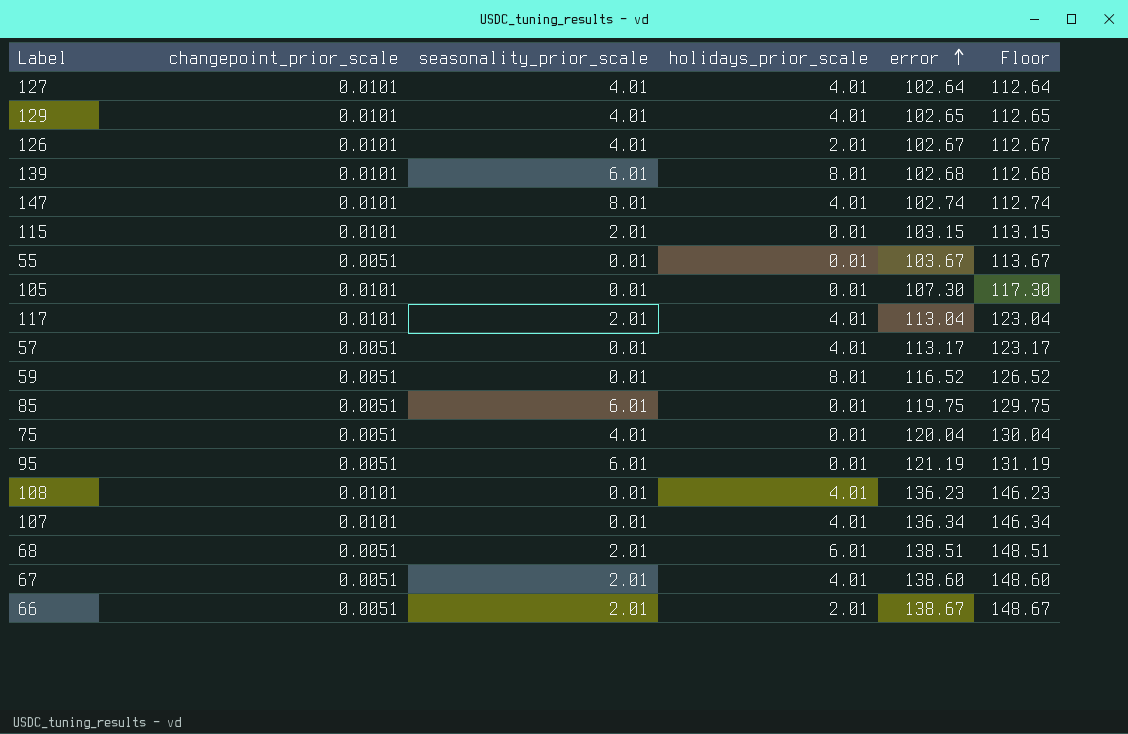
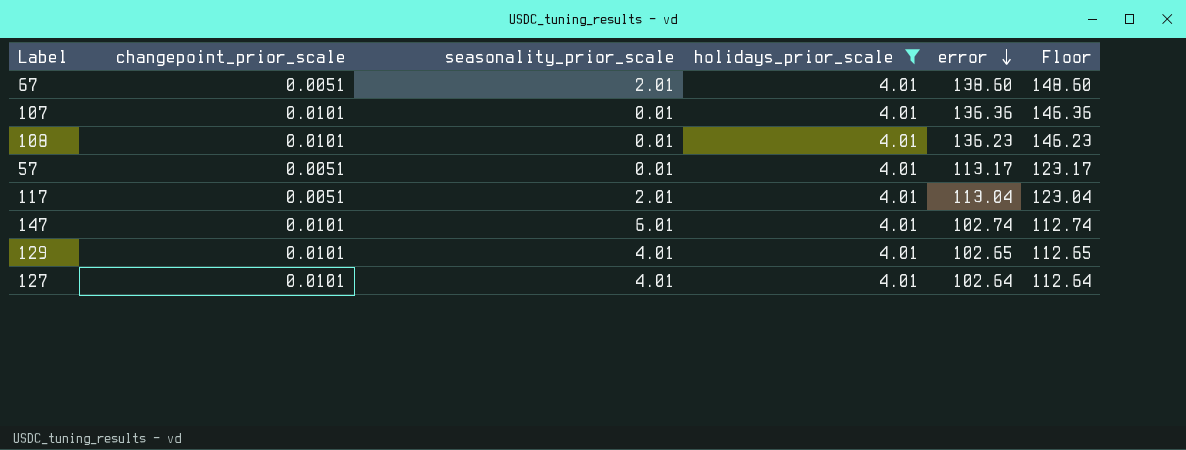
filter: none -> holidays_prior_scale = 4.01
row order: error ascending -> error descending
107 | error: 136.34 -> 136.36
107 | Floor: 146.34 -> 146.36
117 | changepoint_prior_scale: 0.0101 -> 0.0051
147 | seasonality_prior_scale: 8.01 -> 6.01

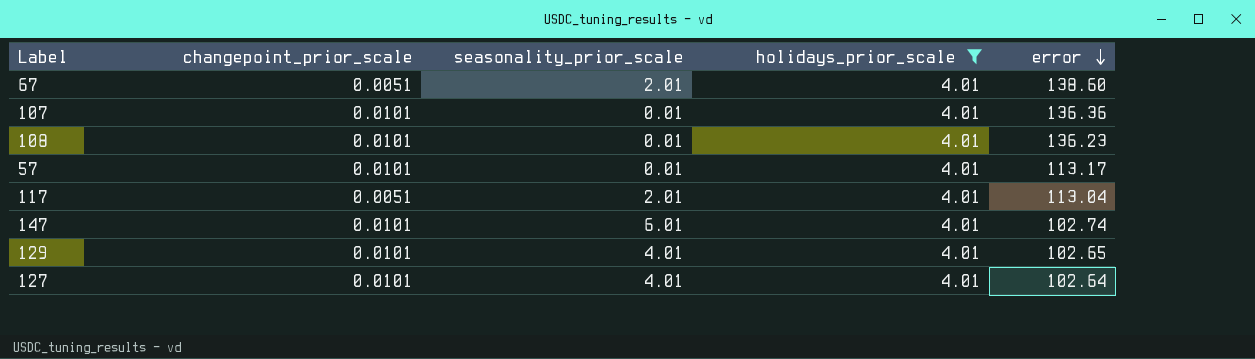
column Floor | formula: [error] + 10 -> none
57 | changepoint_prior_scale: 0.0051 -> 0.0101

